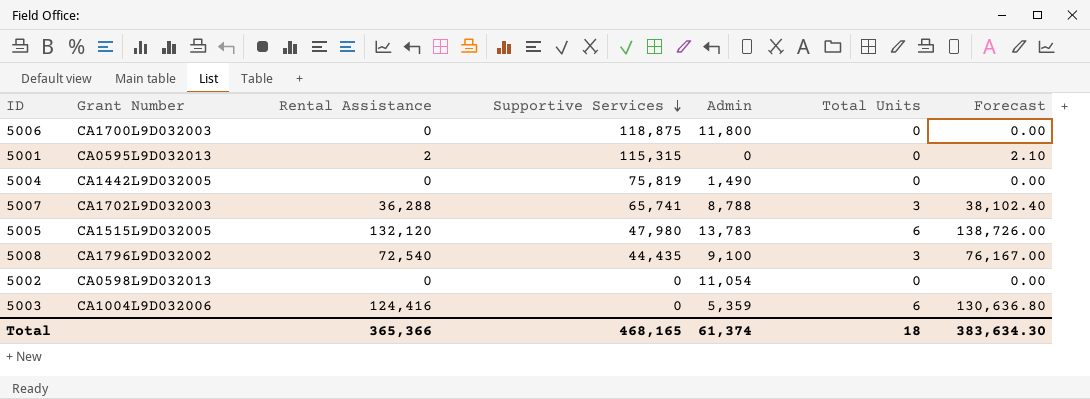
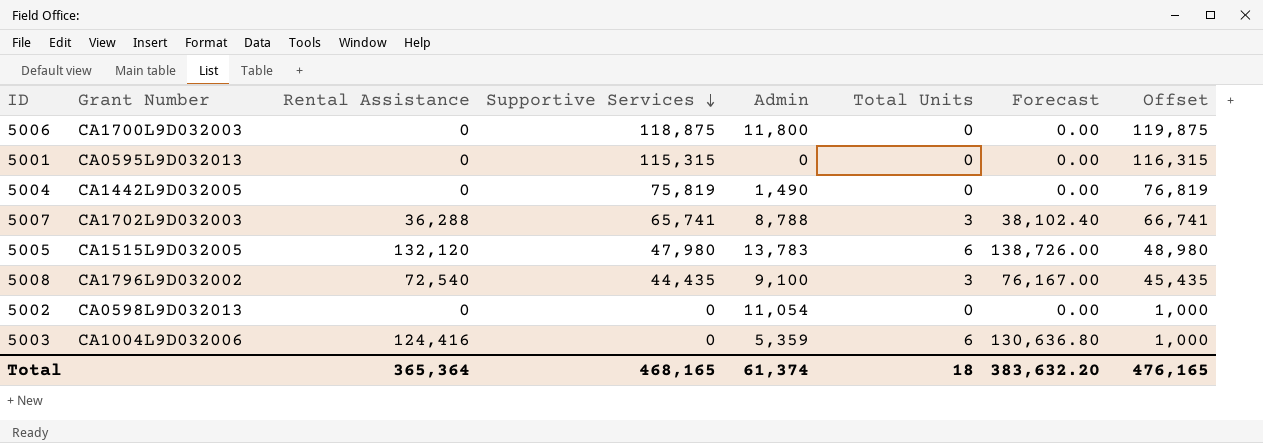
column Offset | formula: none -> [Supportive Services] + 1000
5001 | Rental Assistance: 2 -> 0
5001 | Forecast: 2.10 -> 0.00
Total | Rental Assistance: 365,366 -> 365,364
Total | Forecast: 383,634.30 -> 383,632.20

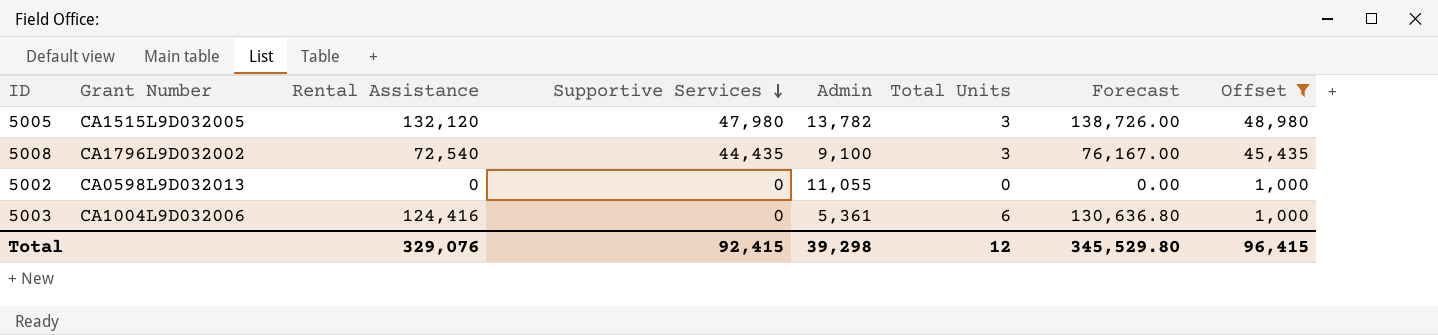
filter: none -> Offset <= 48,980
5005 | Admin: 13,783 -> 13,782
5005 | Total Units: 6 -> 3
5002 | Admin: 11,054 -> 11,055
5003 | Admin: 5,359 -> 5,361
Total | Rental Assistance: 365,364 -> 329,076
Total | Supportive Services: 468,165 -> 92,415
Total | Admin: 61,374 -> 39,298
Total | Total Units: 18 -> 12
Total | Forecast: 383,632.20 -> 345,529.80
Total | Offset: 476,165 -> 96,415

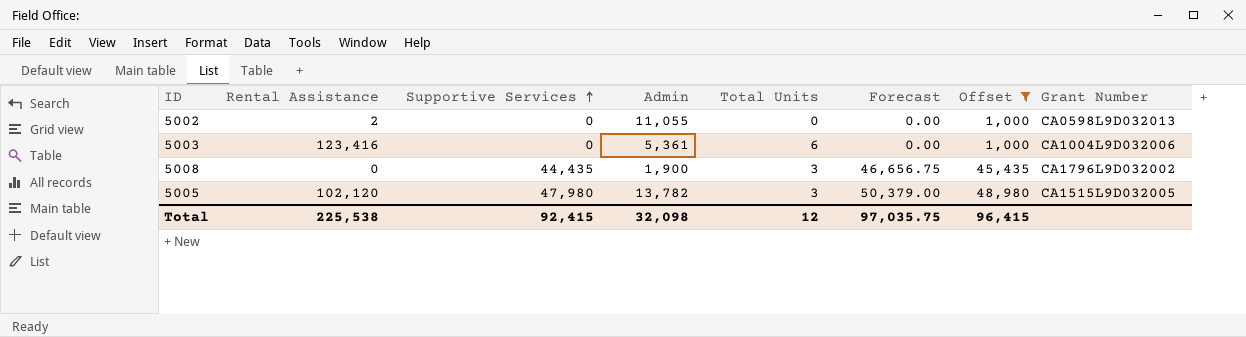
row order: Supportive Services descending -> Supportive Services ascending
column Forecast | formula: [Rental Assistance] * 1.05 -> [Supportive Services] * 1.05
column Grant Number | position: 2 -> 8
5002 | Rental Assistance: 0 -> 2
5003 | Rental Assistance: 124,416 -> 123,416
5008 | Rental Assistance: 72,540 -> 0
5008 | Admin: 9,100 -> 1,900
5005 | Rental Assistance: 132,120 -> 102,120
Total | Rental Assistance: 329,076 -> 225,538
Total | Admin: 39,298 -> 32,098
Total | Forecast: 345,529.80 -> 97,035.75

